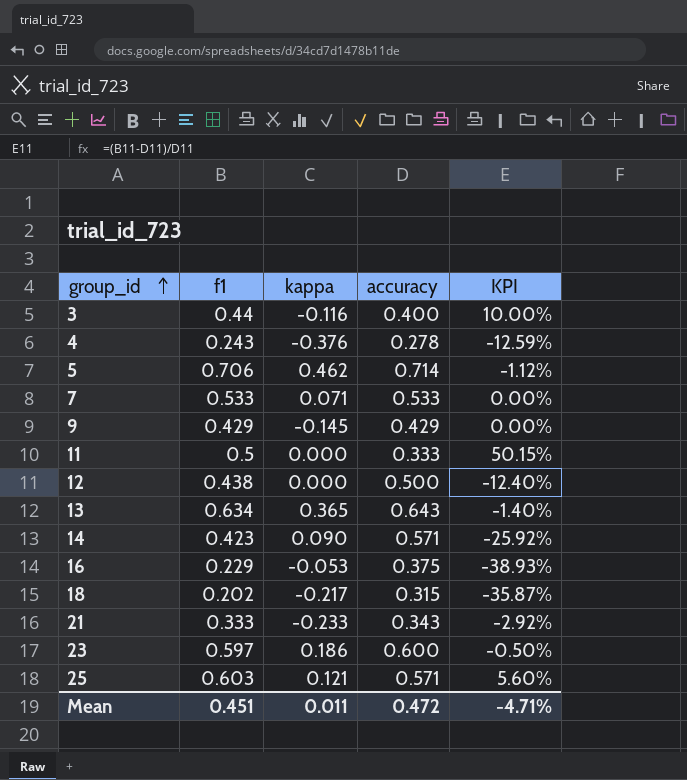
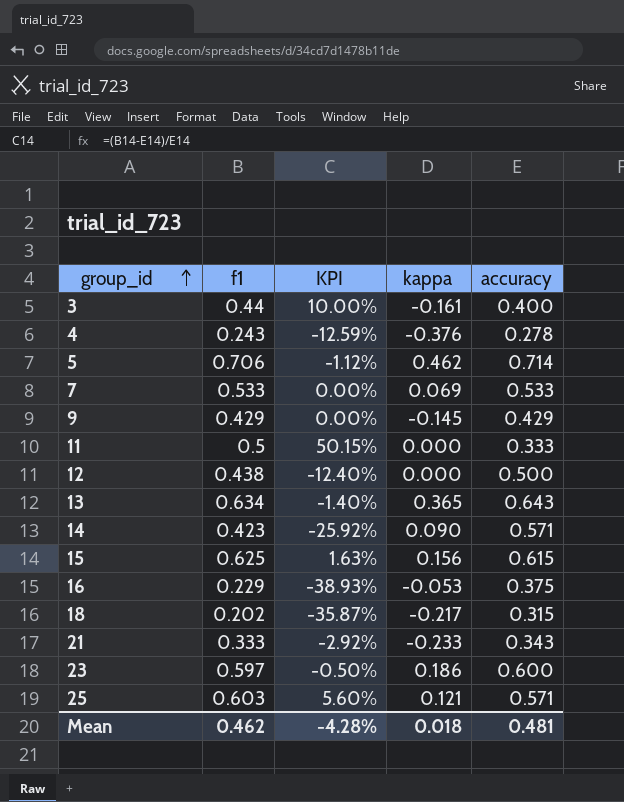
column KPI | position: 5 -> 3
3 | kappa: -0.116 -> -0.161
7 | kappa: 0.071 -> 0.069
row 15: none -> 0.625 | 1.63% | 0.156 | 0.615
Mean | f1: 0.451 -> 0.462
Mean | KPI: -4.71% -> -4.28%
Mean | kappa: 0.011 -> 0.018
Mean | accuracy: 0.472 -> 0.481

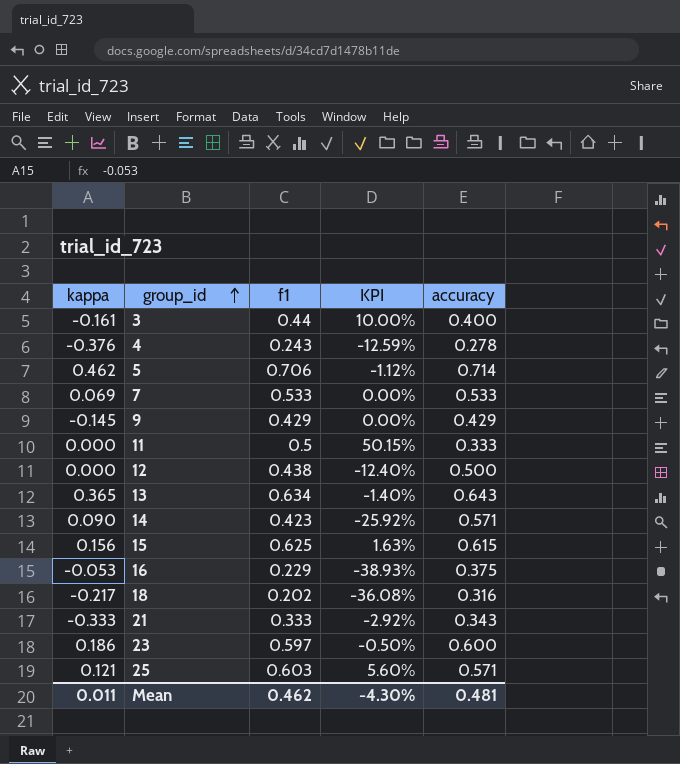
column kappa | position: 4 -> 1
18 | KPI: -35.87% -> -36.08%
18 | accuracy: 0.315 -> 0.316
21 | kappa: -0.233 -> -0.333
Mean | kappa: 0.018 -> 0.011
Mean | KPI: -4.28% -> -4.30%

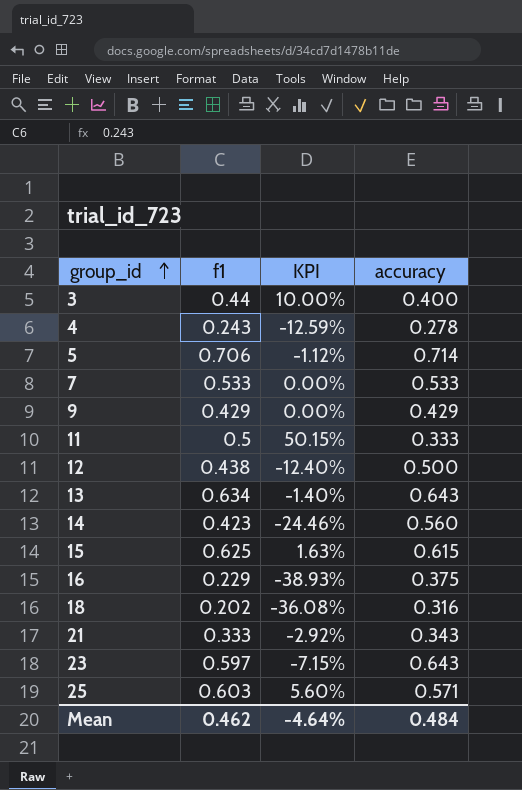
column kappa | position: 1 -> none
14 | KPI: -25.92% -> -24.46%
14 | accuracy: 0.571 -> 0.560
23 | KPI: -0.50% -> -7.15%
23 | accuracy: 0.600 -> 0.643
Mean | KPI: -4.30% -> -4.64%
Mean | accuracy: 0.481 -> 0.484

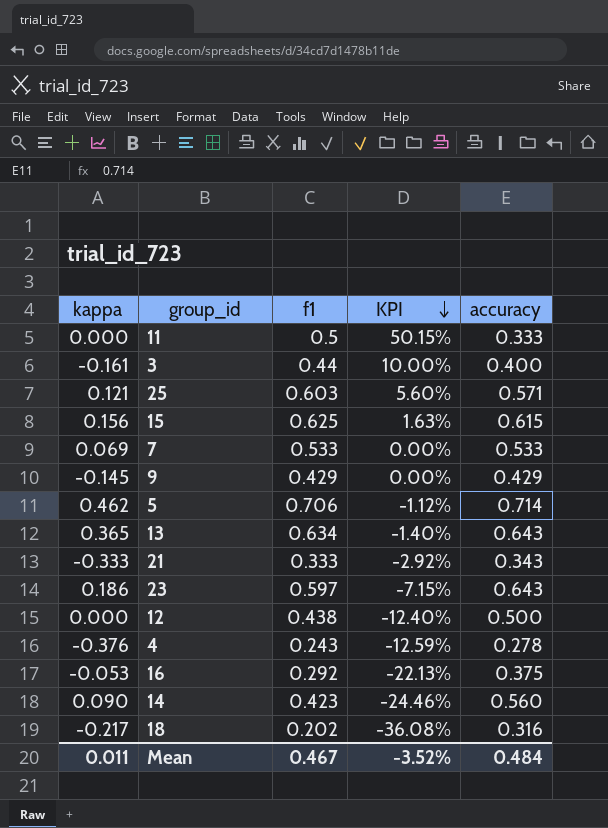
row order: group_id ascending -> KPI descending
column kappa | position: none -> 1
16 | f1: 0.229 -> 0.292
16 | KPI: -38.93% -> -22.13%
Mean | f1: 0.462 -> 0.467
Mean | KPI: -4.64% -> -3.52%

